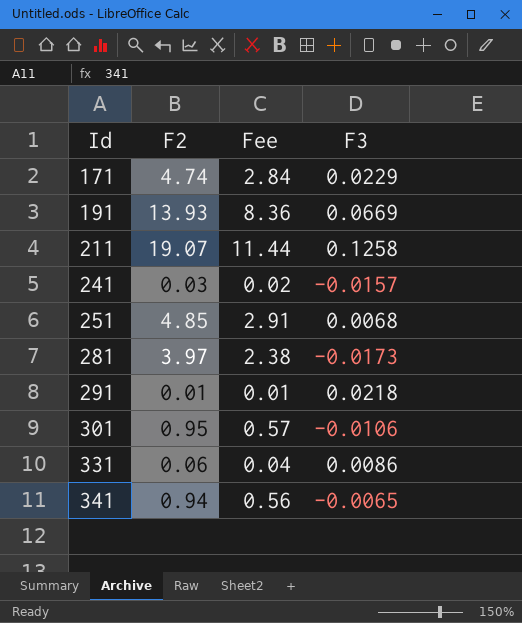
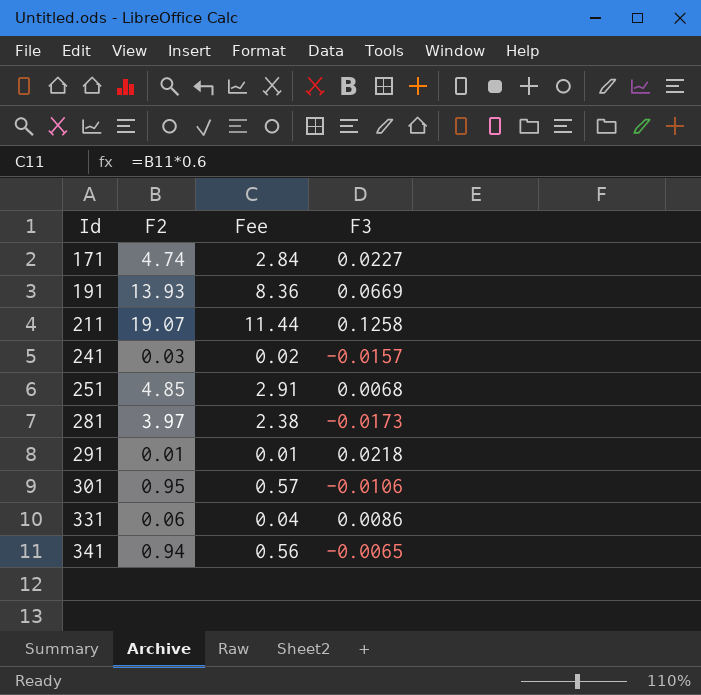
171 | F3: 0.0229 -> 0.0227

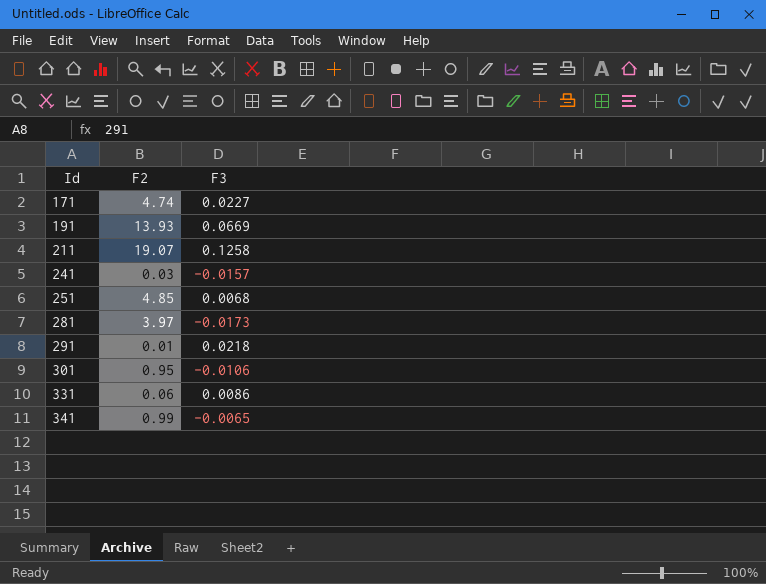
column Fee | formula: [F2] * 0.6 -> none
341 | F2: 0.94 -> 0.99

